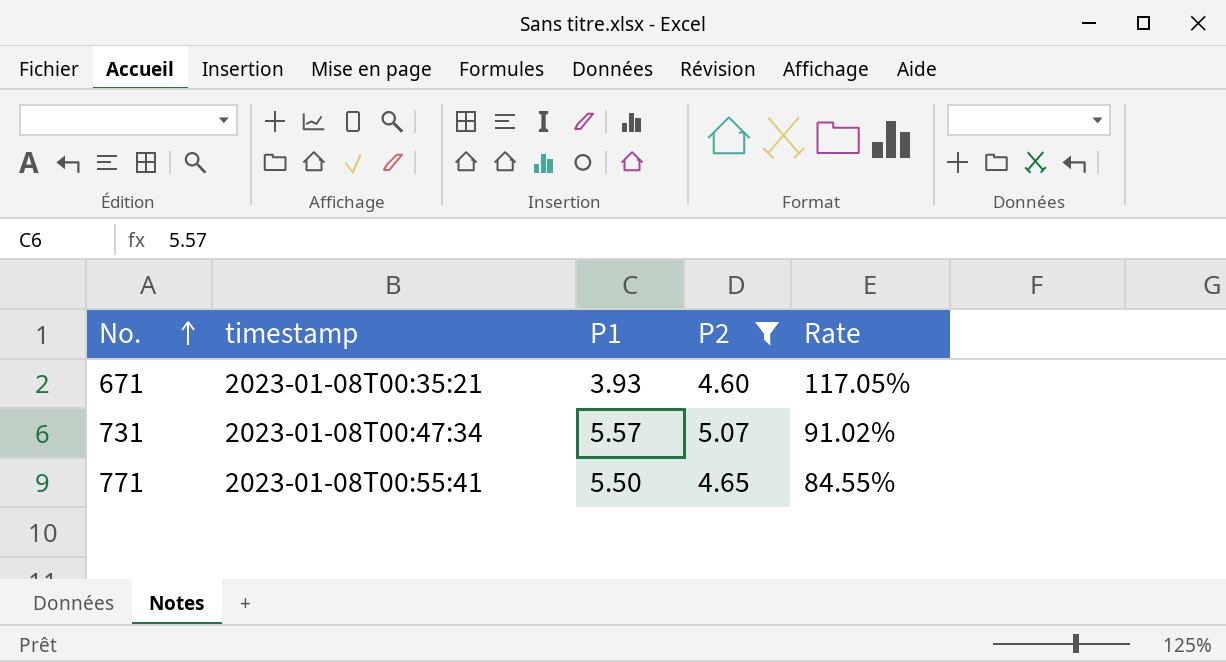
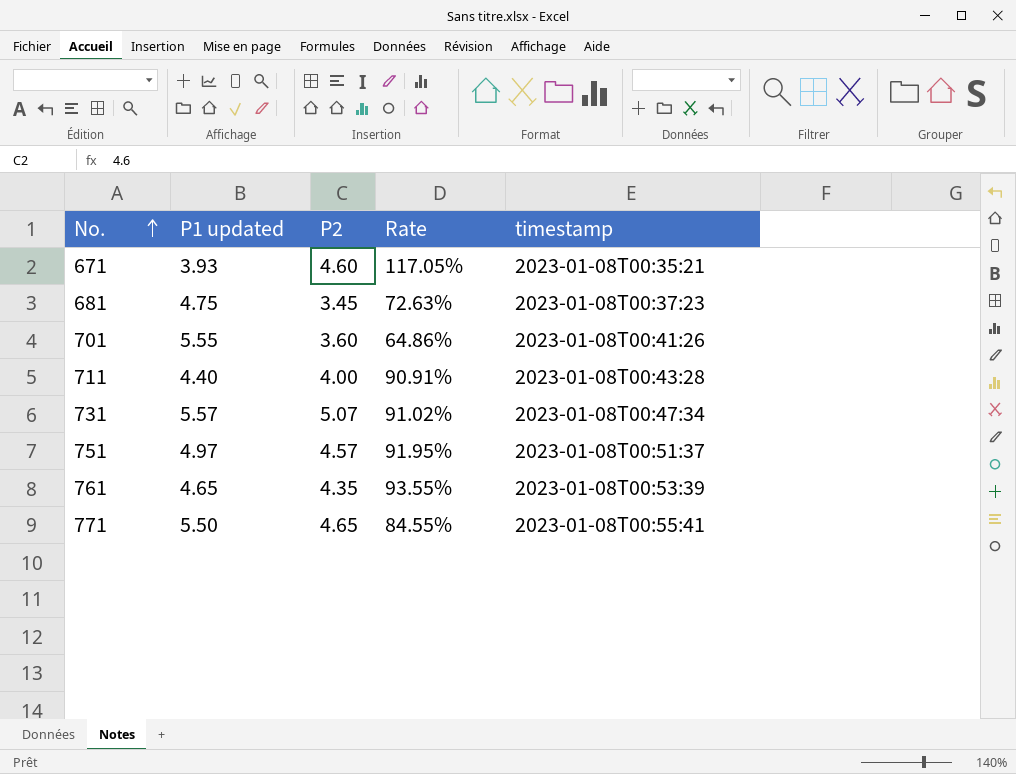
filter: P2 >= 4.60 -> none
column name: P1 -> P1 updated
column timestamp | position: 2 -> 5

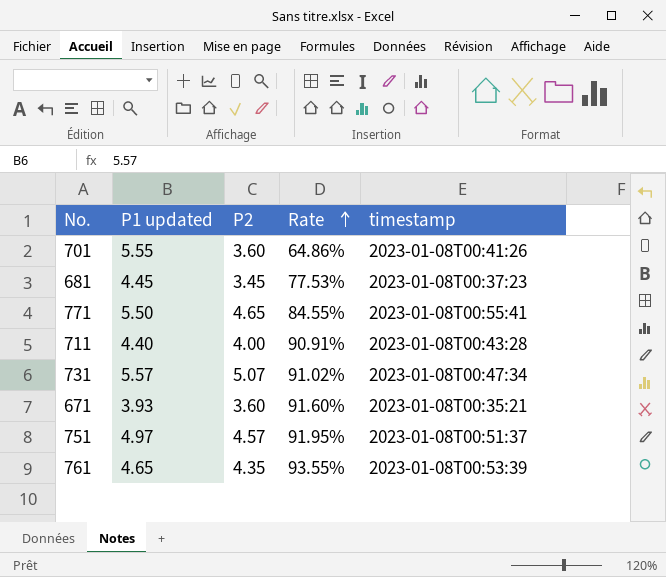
row order: No. ascending -> Rate ascending
681 | P1 updated: 4.75 -> 4.45
681 | Rate: 72.63% -> 77.53%
671 | P2: 4.60 -> 3.60
671 | Rate: 117.05% -> 91.60%

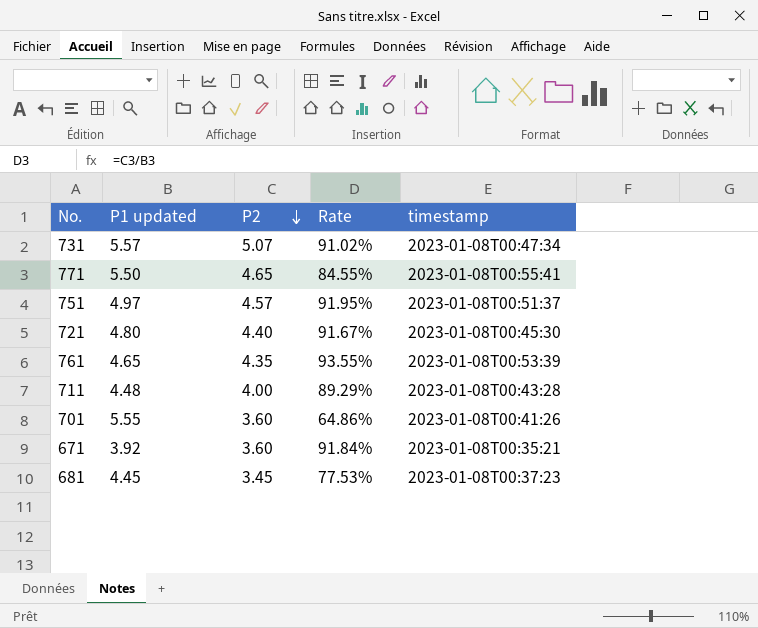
row order: Rate ascending -> P2 descending
row 721: none -> 4.80 | 4.40 | 91.67% | 2023-01-08T00:45:30
711 | P1 updated: 4.40 -> 4.48
711 | Rate: 90.91% -> 89.29%
671 | P1 updated: 3.93 -> 3.92
671 | Rate: 91.60% -> 91.84%

